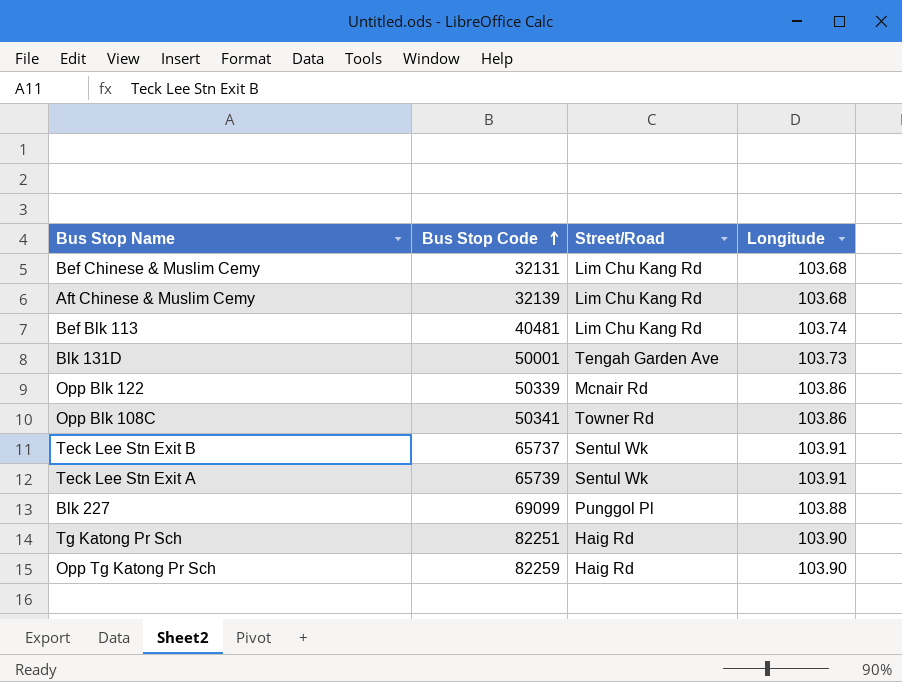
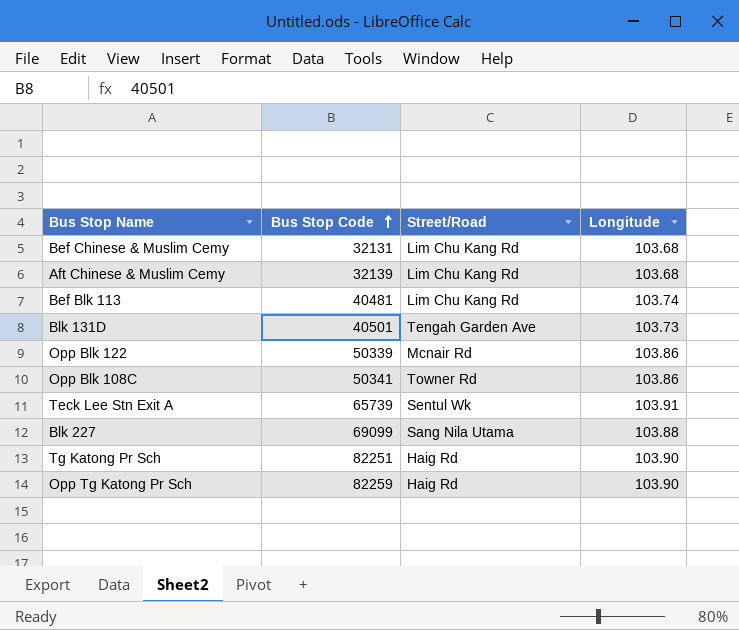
row Teck Lee Stn Exit B: 65737 | Sentul Wk | 103.91 -> none
Blk 131D | Bus Stop Code: 50001 -> 40501
Blk 227 | Street/Road: Punggol Pl -> Sang Nila Utama

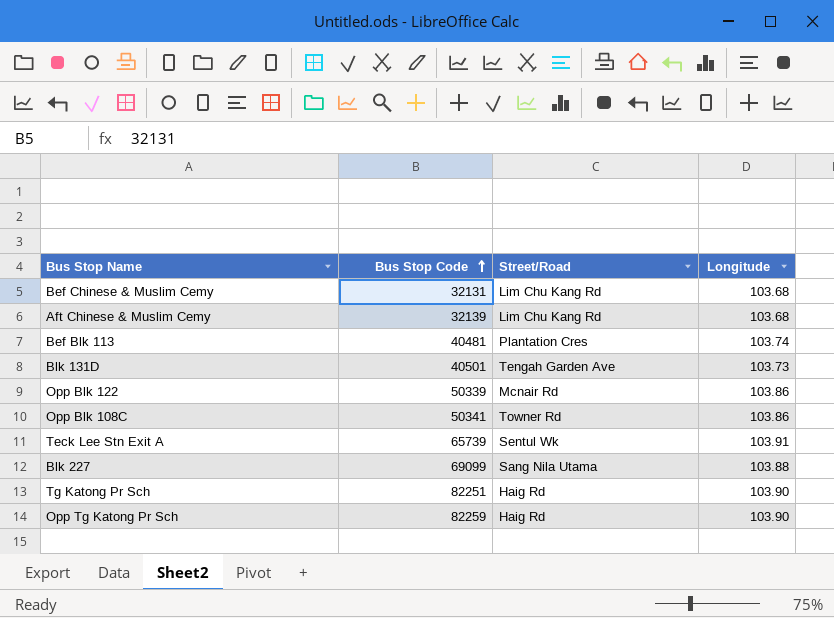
Bef Blk 113 | Street/Road: Lim Chu Kang Rd -> Plantation Cres

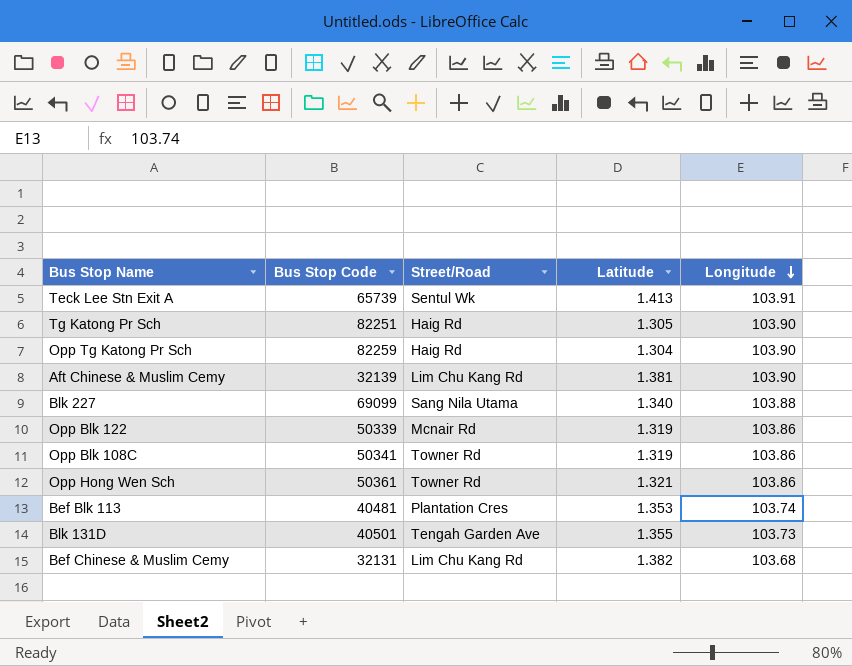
row order: Bus Stop Code ascending -> Longitude descending
column Latitude | position: none -> 4
Aft Chinese & Muslim Cemy | Longitude: 103.68 -> 103.90
row Opp Hong Wen Sch: none -> 50361 | Towner Rd | 1.321 | 103.86

